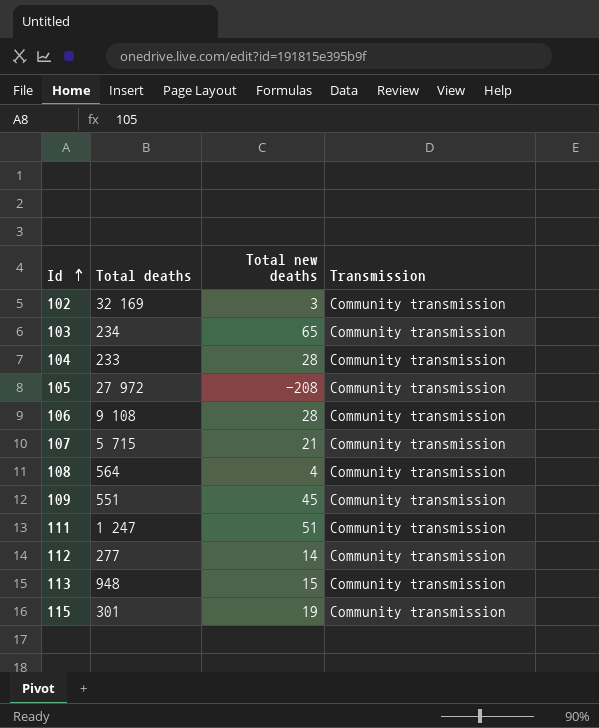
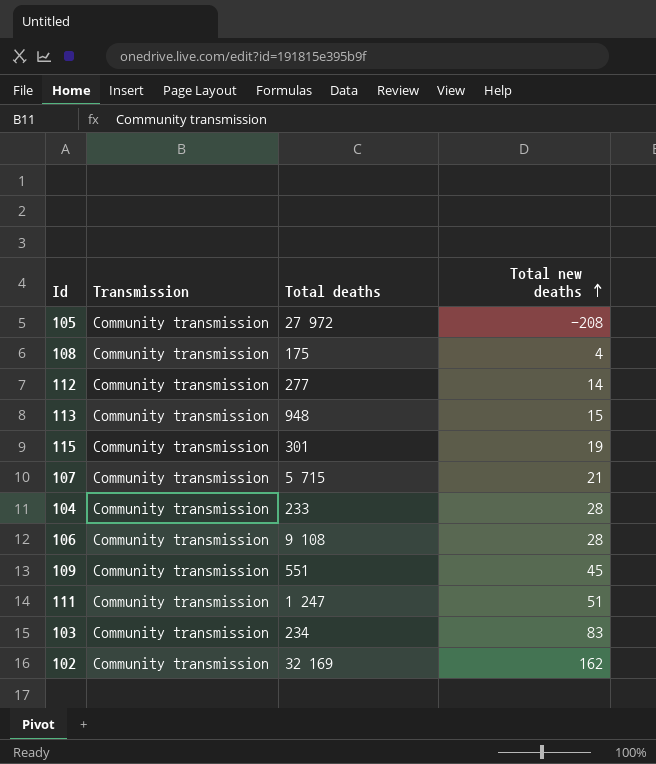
row order: Id ascending -> Total new deaths ascending
column Transmission | position: 4 -> 2
108 | Total deaths: 564 -> 175
103 | Total new deaths: 65 -> 83
102 | Total new deaths: 3 -> 162

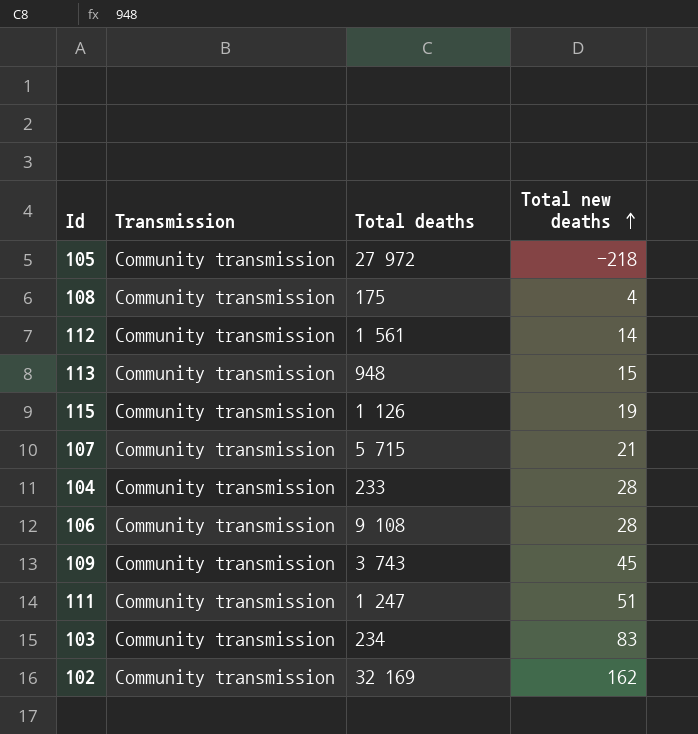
105 | Total new deaths: -208 -> -218
112 | Total deaths: 277 -> 1 561
115 | Total deaths: 301 -> 1 126
109 | Total deaths: 551 -> 3 743

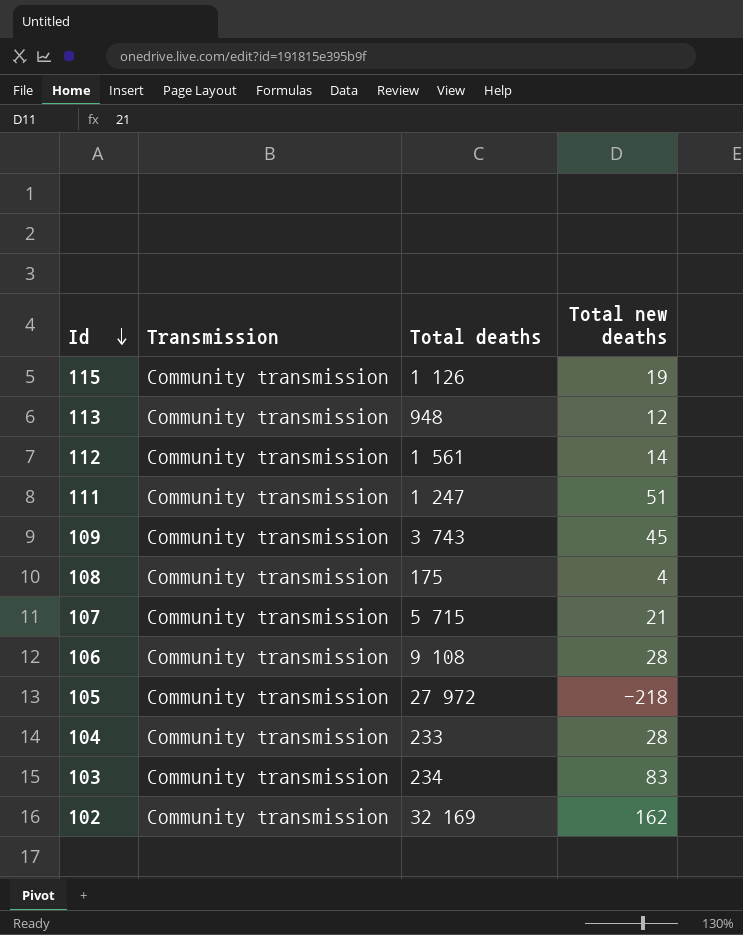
row order: Total new deaths ascending -> Id descending
113 | Total new deaths: 15 -> 12

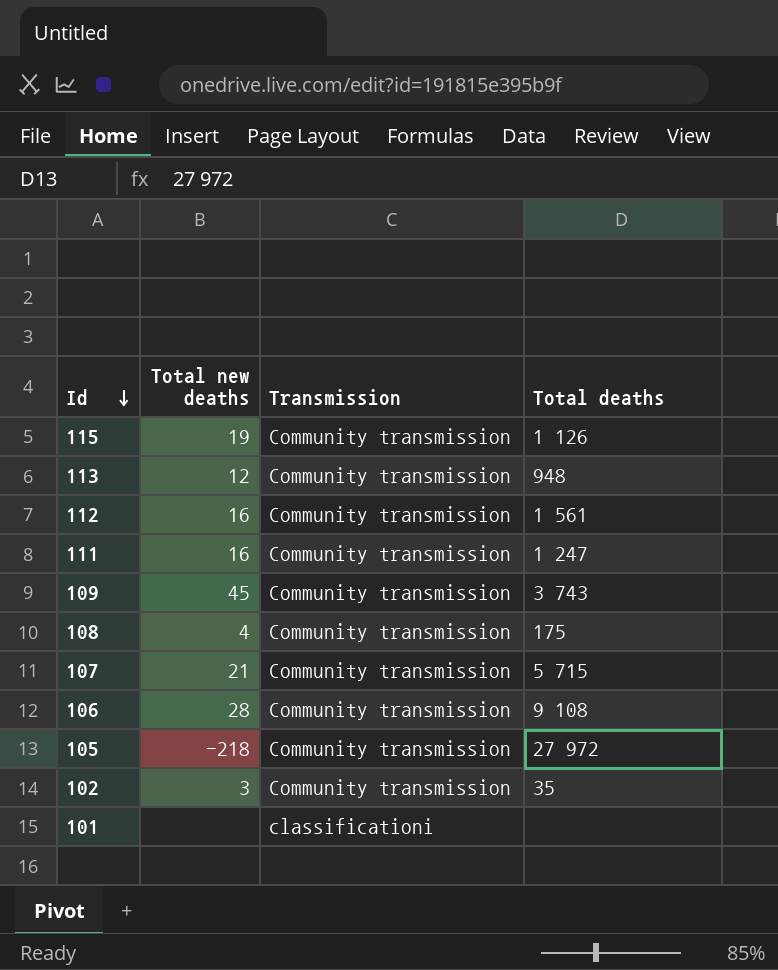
column Total new deaths | position: 4 -> 2
row 104: Community transmission | 233 | 28 -> none
row 103: Community transmission | 234 | 83 -> none
112 | Total new deaths: 14 -> 16
111 | Total new deaths: 51 -> 16
102 | Total new deaths: 162 -> 3
102 | Total deaths: 32 169 -> 35
row 101: none -> none | classificationi | none

